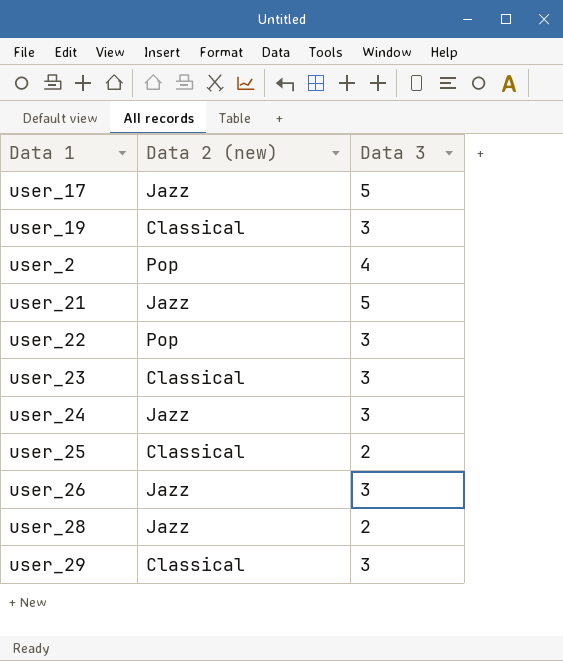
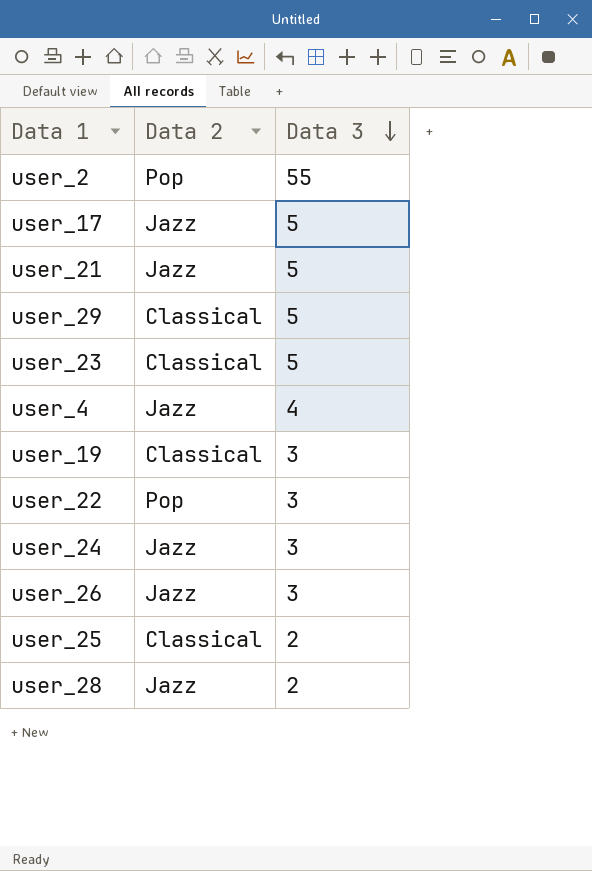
row order: none -> Data 3 descending
column name: Data 2 (new) -> Data 2
user_2 | Data 3: 4 -> 55
user_29 | Data 3: 3 -> 5
user_23 | Data 3: 3 -> 5
row user_4: none -> Jazz | 4

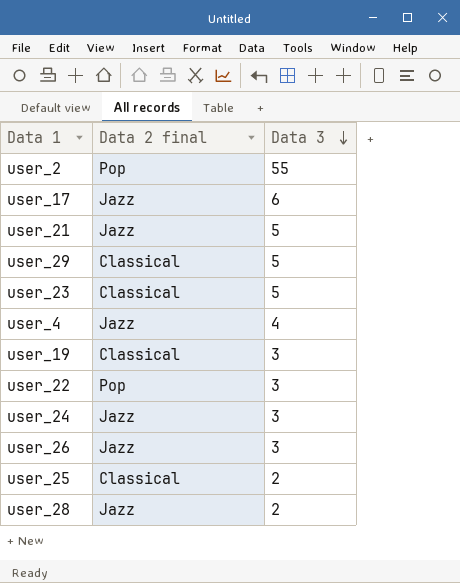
column name: Data 2 -> Data 2 final
user_17 | Data 3: 5 -> 6

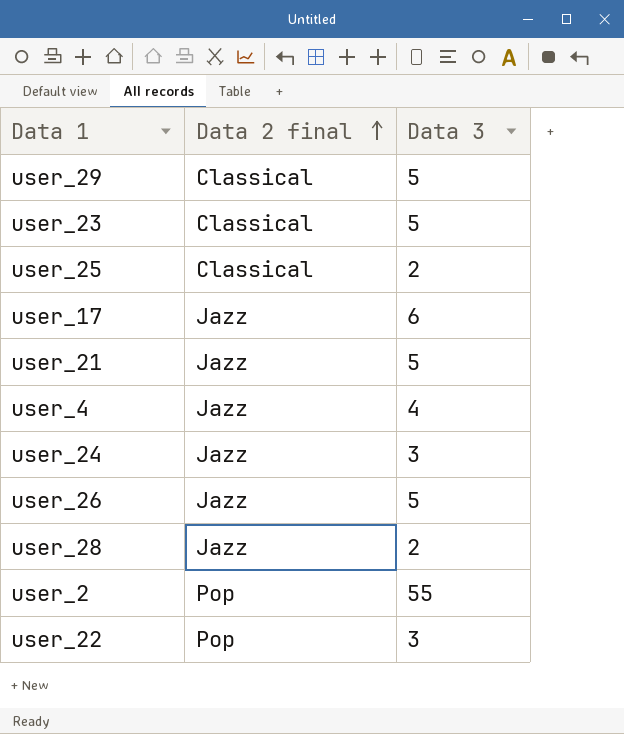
row order: Data 3 descending -> Data 2 final ascending
row user_19: Classical | 3 -> none
user_26 | Data 3: 3 -> 5

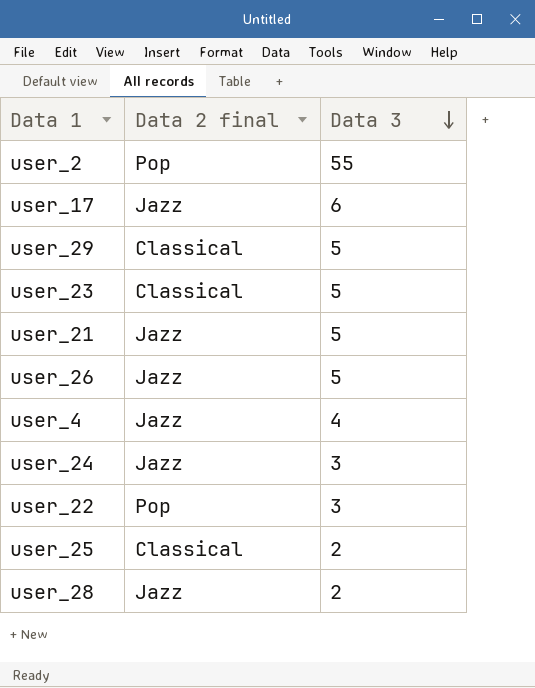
row order: Data 2 final ascending -> Data 3 descending

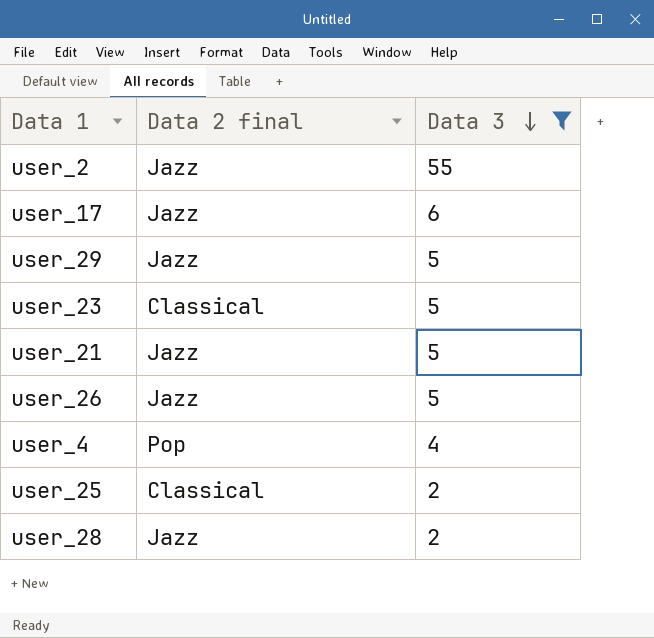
filter: none -> Data 3 != 3
user_2 | Data 2 final: Pop -> Jazz
user_29 | Data 2 final: Classical -> Jazz
user_4 | Data 2 final: Jazz -> Pop

